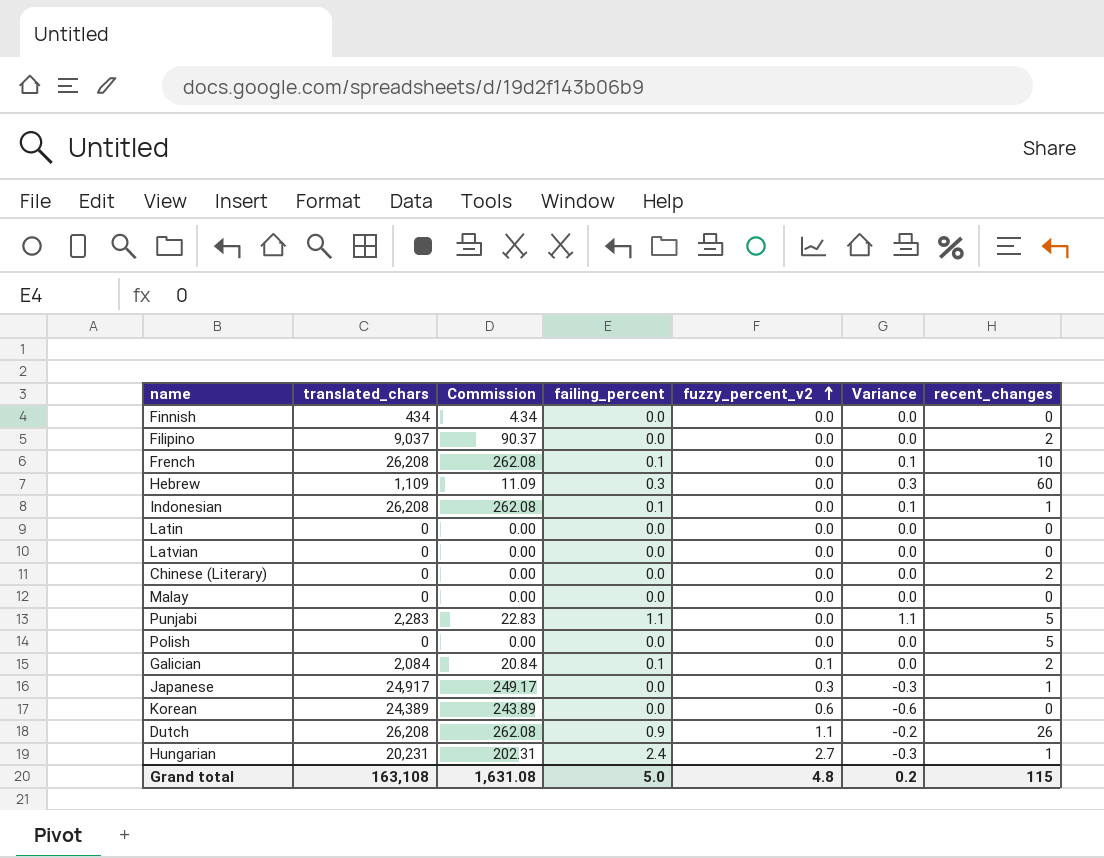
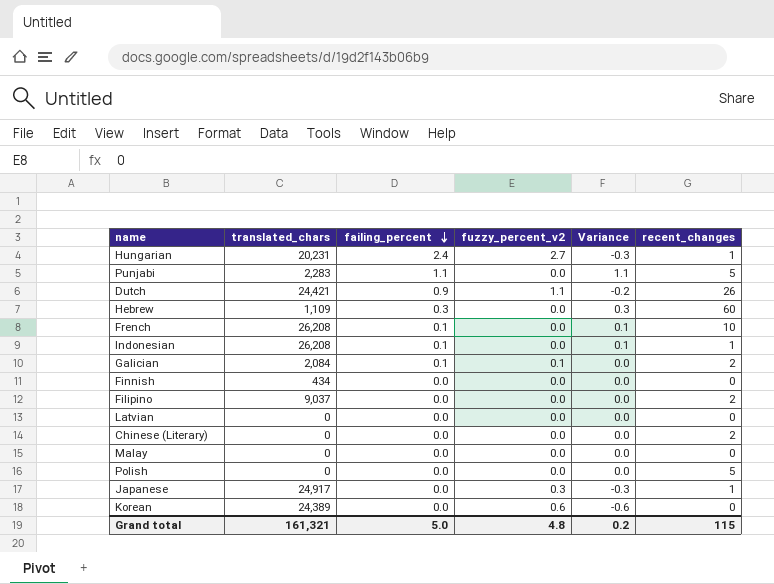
row order: fuzzy_percent_v2 ascending -> failing_percent descending
column Commission | formula: [translated_chars] * 0.01 -> none
row Latin: 0 | 0.00 | 0.0 | 0.0 | 0.0 | 0 -> none
Dutch | translated_chars: 26,208 -> 24,421
Grand total | translated_chars: 163,108 -> 161,321

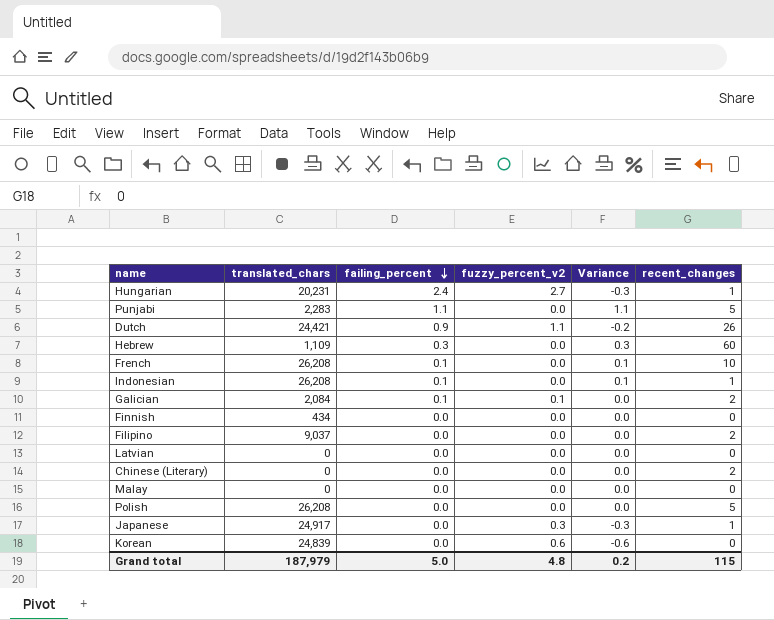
Polish | translated_chars: 0 -> 26,208
Korean | translated_chars: 24,389 -> 24,839
Grand total | translated_chars: 161,321 -> 187,979

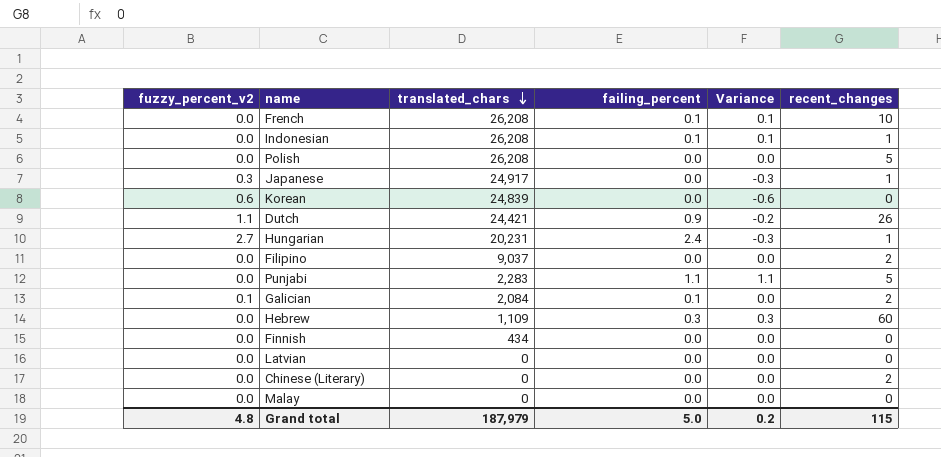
row order: failing_percent descending -> translated_chars descending
column fuzzy_percent_v2 | position: 4 -> 1

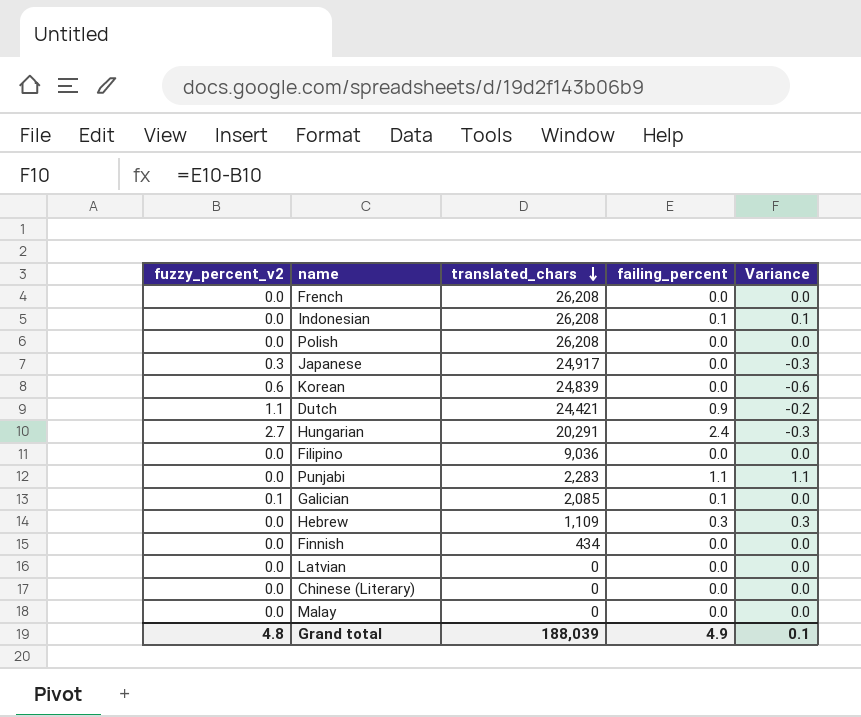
column recent_changes | position: 6 -> none
French | failing_percent: 0.1 -> 0.0
French | Variance: 0.1 -> 0.0
Hungarian | translated_chars: 20,231 -> 20,291
Filipino | translated_chars: 9,037 -> 9,036
Galician | translated_chars: 2,084 -> 2,085
Grand total | translated_chars: 187,979 -> 188,039
Grand total | failing_percent: 5.0 -> 4.9
Grand total | Variance: 0.2 -> 0.1

